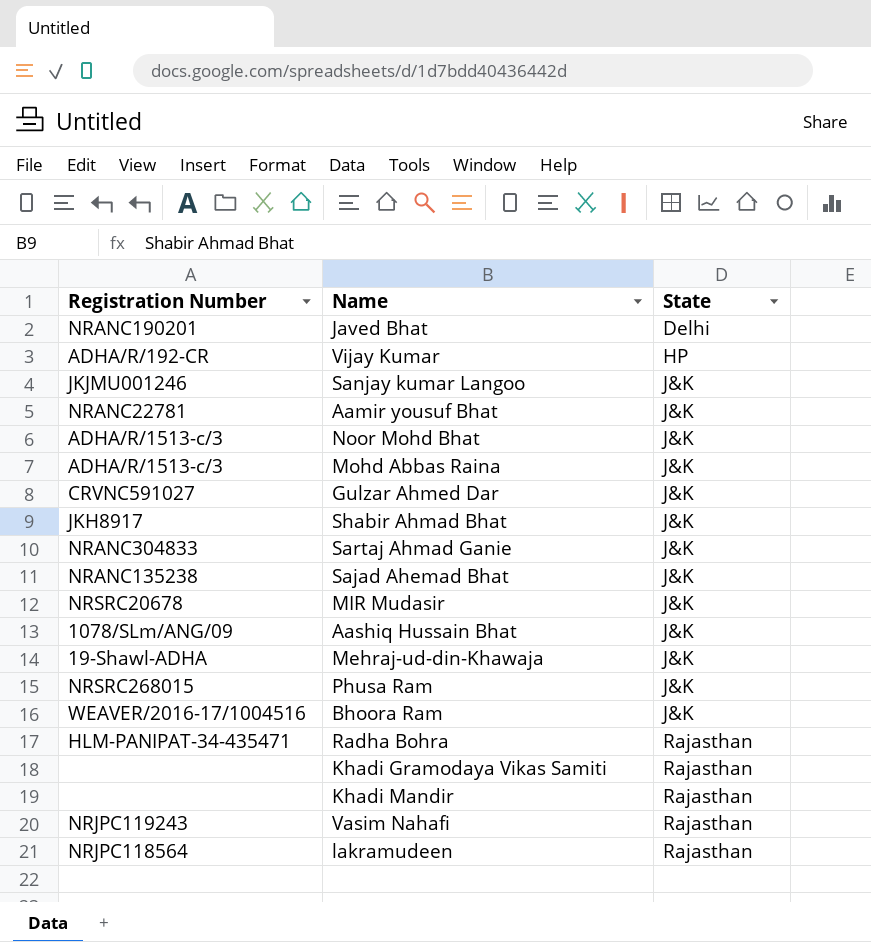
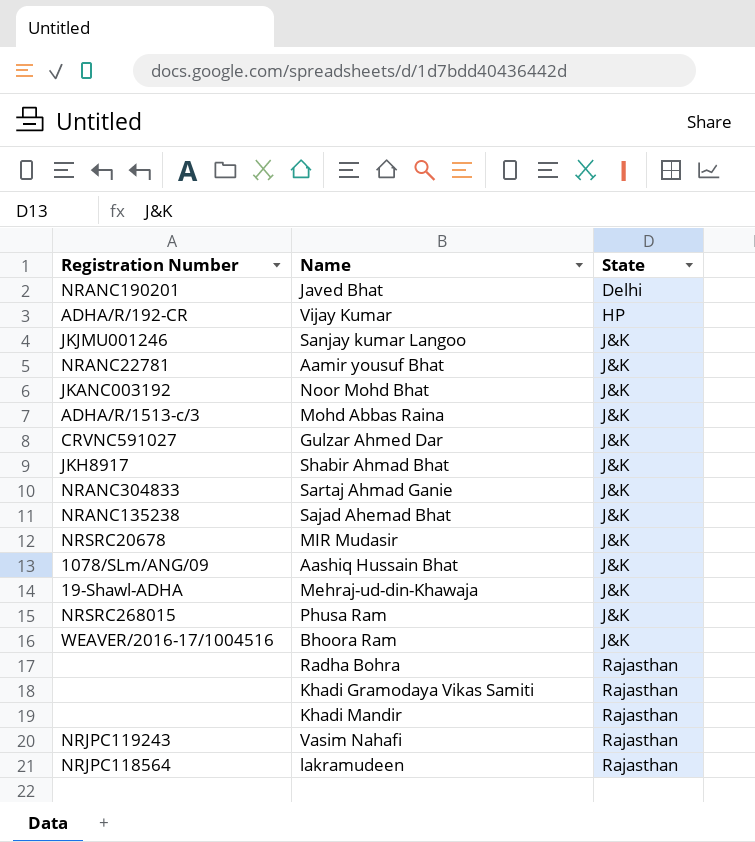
Noor Mohd Bhat | Registration Number: ADHA/R/1513-c/3 -> JKANC003192
Radha Bohra | Registration Number: HLM-PANIPAT-34-435471 -> none

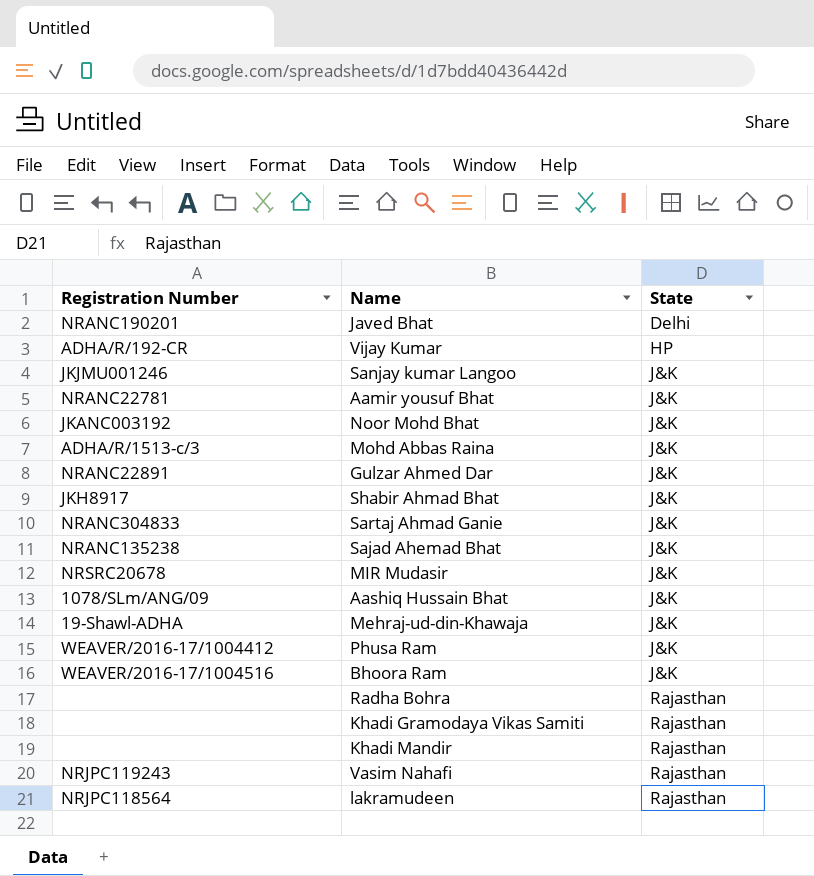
Gulzar Ahmed Dar | Registration Number: CRVNC591027 -> NRANC22891
Phusa Ram | Registration Number: NRSRC268015 -> WEAVER/2016-17/1004412

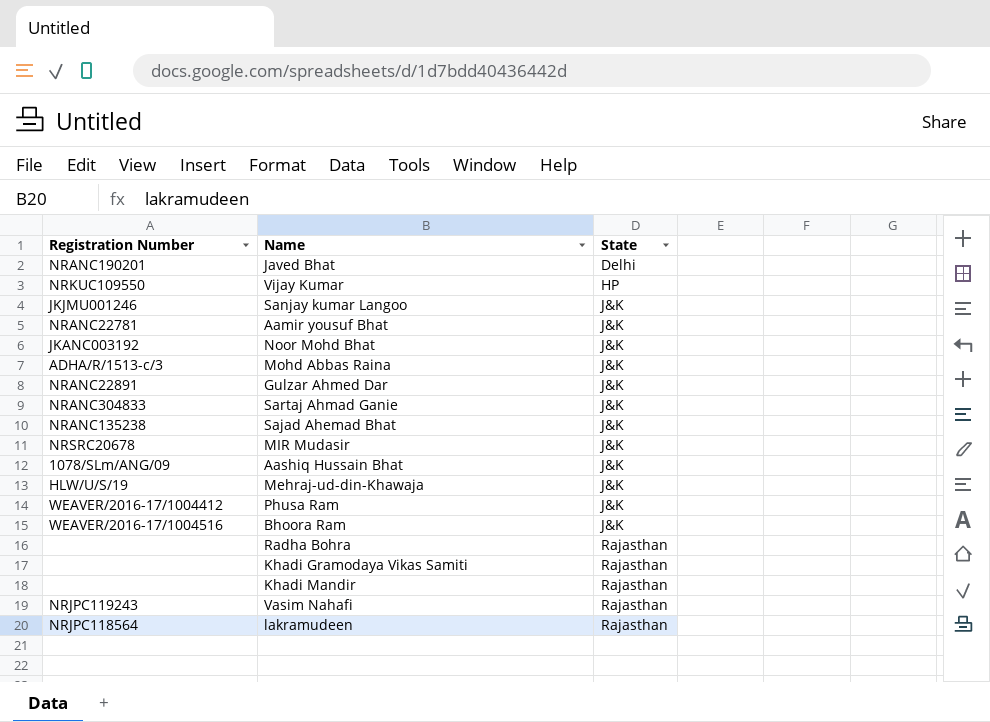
row Shabir Ahmad Bhat: JKH8917 | J&K -> none
Vijay Kumar | Registration Number: ADHA/R/192-CR -> NRKUC109550
Mehraj-ud-din-Khawaja | Registration Number: 19-Shawl-ADHA -> HLW/U/S/19

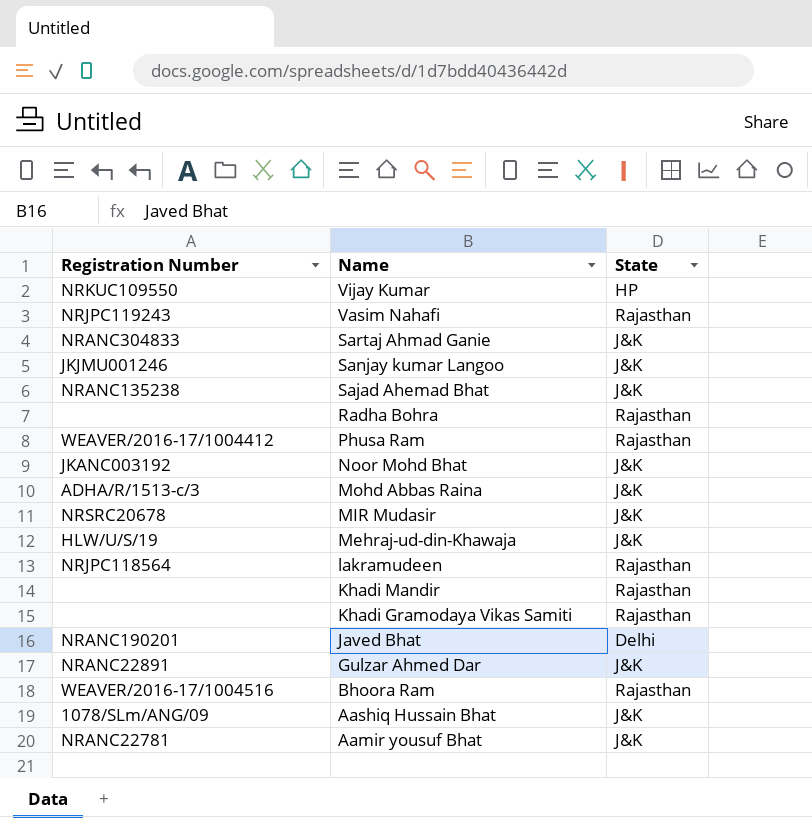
row order: State ascending -> Name descending
Phusa Ram | State: J&K -> Rajasthan
Bhoora Ram | State: J&K -> Rajasthan

